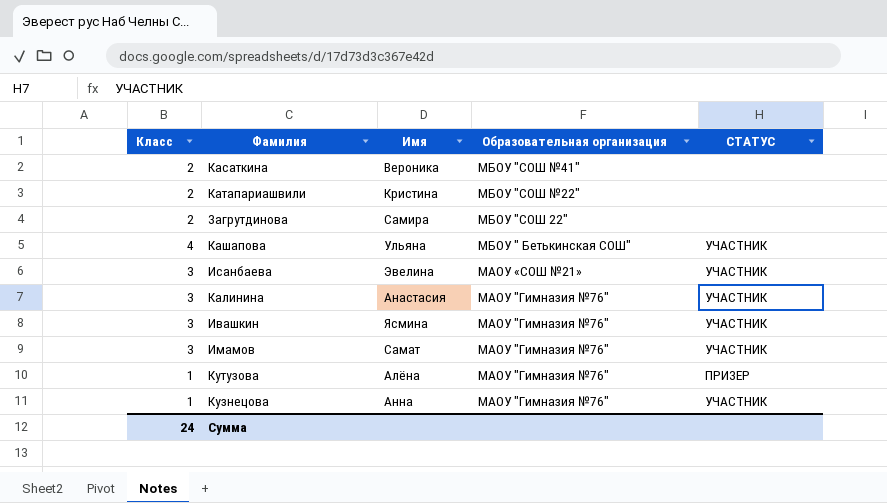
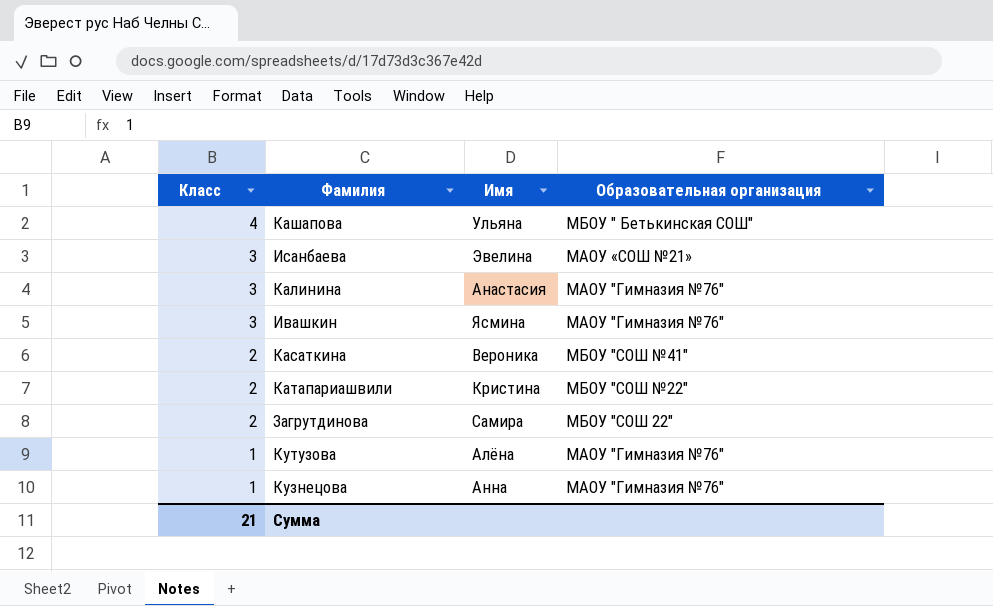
row order: Образовательная организация descending -> Класс descending
column СТАТУС | position: 5 -> none
row Имамов: 3 | Самат | МАОУ "Гимназия №76" | УЧАСТНИК -> none
Сумма | Класс: 24 -> 21

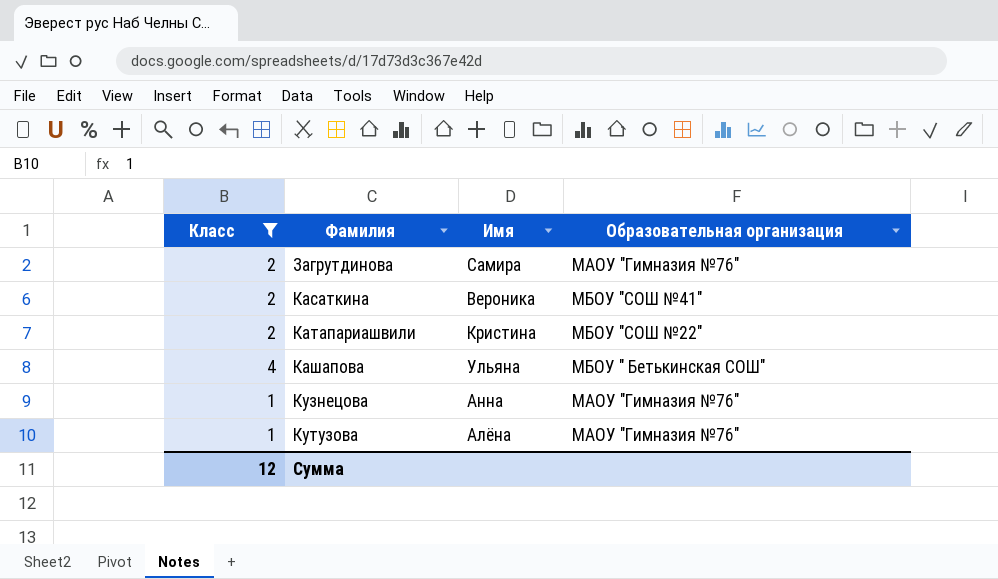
filter: none -> Класс != 3
row order: Класс descending -> Фамилия ascending
Загрутдинова | Образовательная организация: МБОУ "СОШ 22" -> МАОУ "Гимназия №76"
Сумма | Класс: 21 -> 12

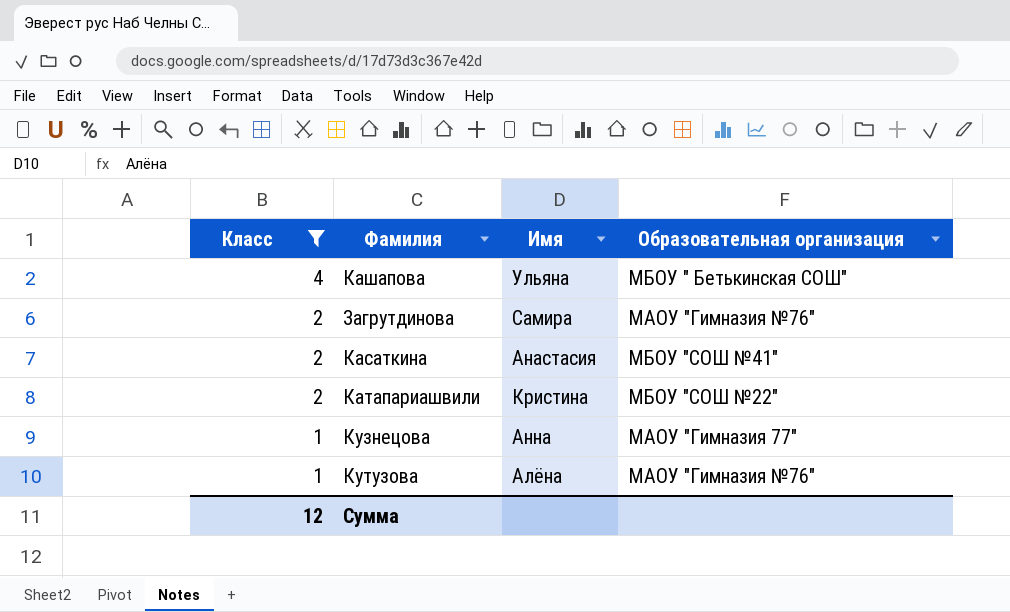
row order: Фамилия ascending -> Класс descending
Касаткина | Имя: Вероника -> Анастасия
Кузнецова | Образовательная организация: МАОУ "Гимназия №76" -> МАОУ "Гимназия 77"

